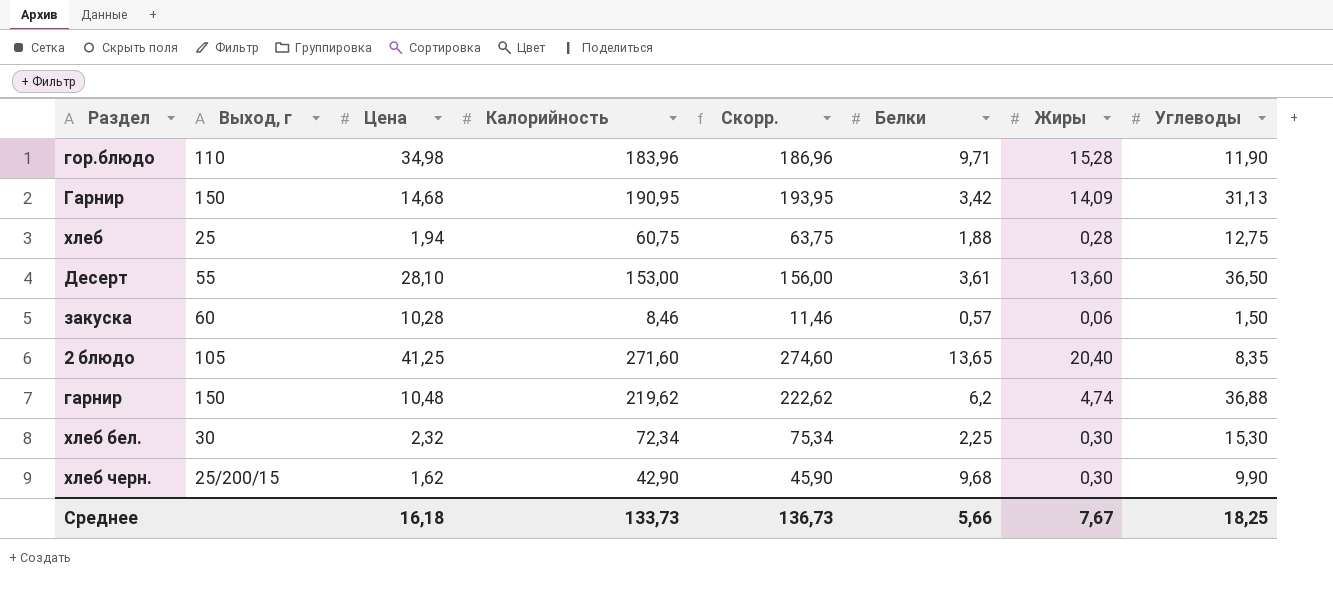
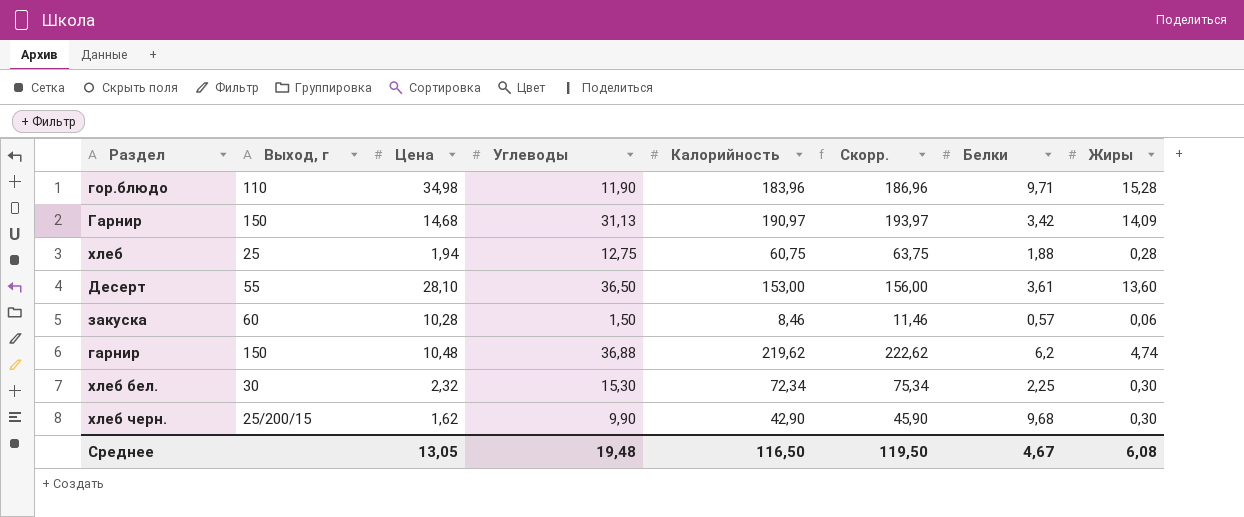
column Углеводы | position: 8 -> 4
row 2 блюдо: 105 | 41,25 | 271,60 | 274,60 | 13,65 | 20,40 | 8,35 -> none
Гарнир | Калорийность: 190,95 -> 190,97
Гарнир | Скорр.: 193,95 -> 193,97
Среднее | Цена: 16,18 -> 13,05
Среднее | Углеводы: 18,25 -> 19,48
Среднее | Калорийность: 133,73 -> 116,50
Среднее | Скорр.: 136,73 -> 119,50
Среднее | Белки: 5,66 -> 4,67
Среднее | Жиры: 7,67 -> 6,08

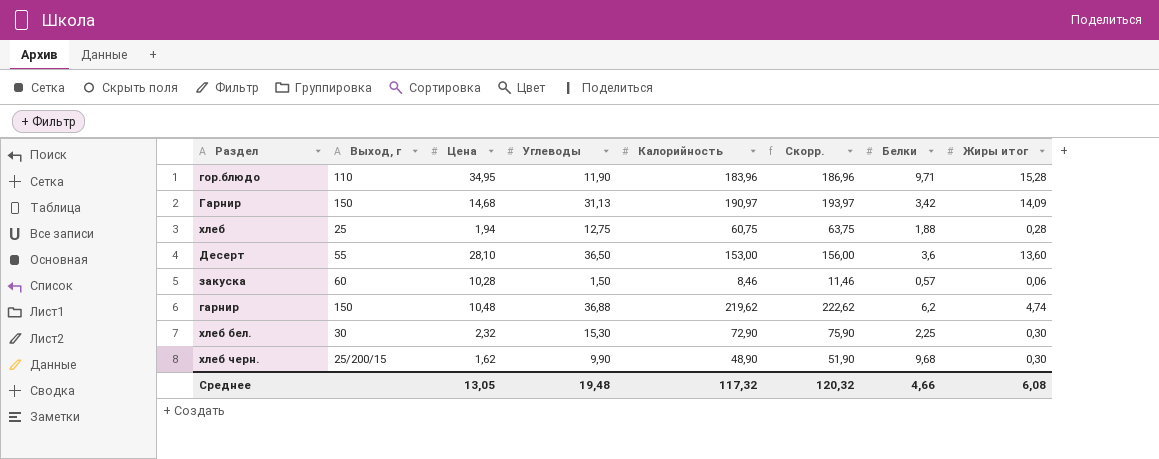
column name: Жиры -> Жиры итог
гор.блюдо | Цена: 34,98 -> 34,95
Десерт | Белки: 3,61 -> 3,6
хлеб бел. | Калорийность: 72,34 -> 72,90
хлеб бел. | Скорр.: 75,34 -> 75,90
хлеб черн. | Калорийность: 42,90 -> 48,90
хлеб черн. | Скорр.: 45,90 -> 51,90
Среднее | Калорийность: 116,50 -> 117,32
Среднее | Скорр.: 119,50 -> 120,32
Среднее | Белки: 4,67 -> 4,66

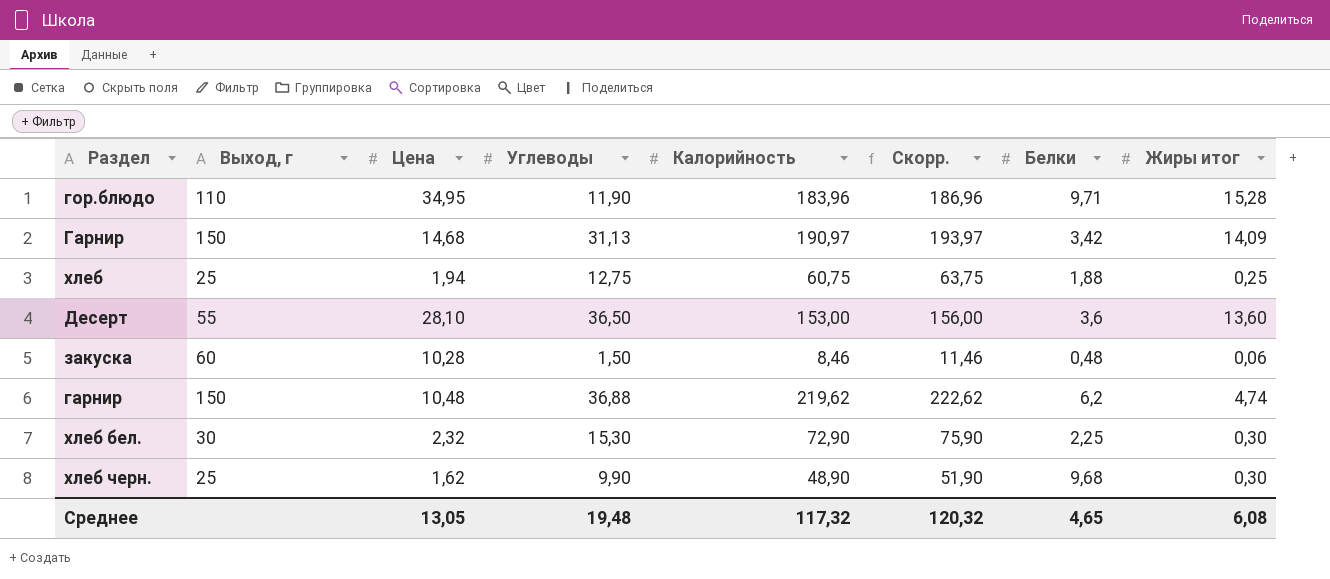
хлеб | Жиры итог: 0,28 -> 0,25
закуска | Белки: 0,57 -> 0,48
хлеб черн. | Выход, г: 25/200/15 -> 25
Среднее | Белки: 4,66 -> 4,65

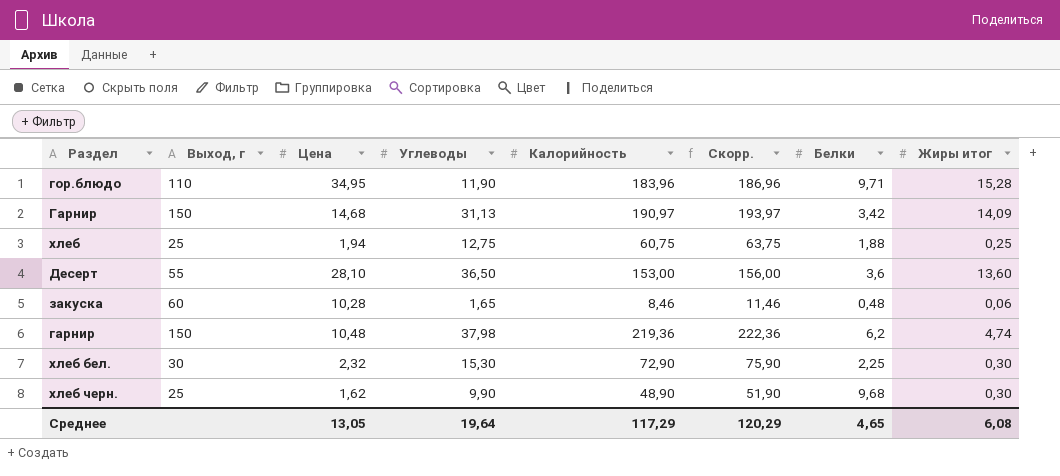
закуска | Углеводы: 1,50 -> 1,65
гарнир | Углеводы: 36,88 -> 37,98
гарнир | Калорийность: 219,62 -> 219,36
гарнир | Скорр.: 222,62 -> 222,36
Среднее | Углеводы: 19,48 -> 19,64
Среднее | Калорийность: 117,32 -> 117,29
Среднее | Скорр.: 120,32 -> 120,29

